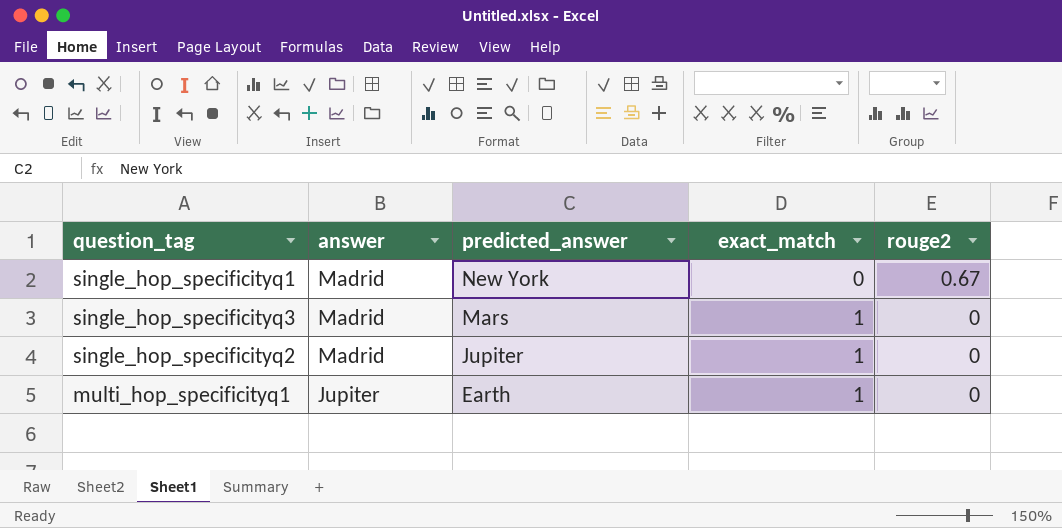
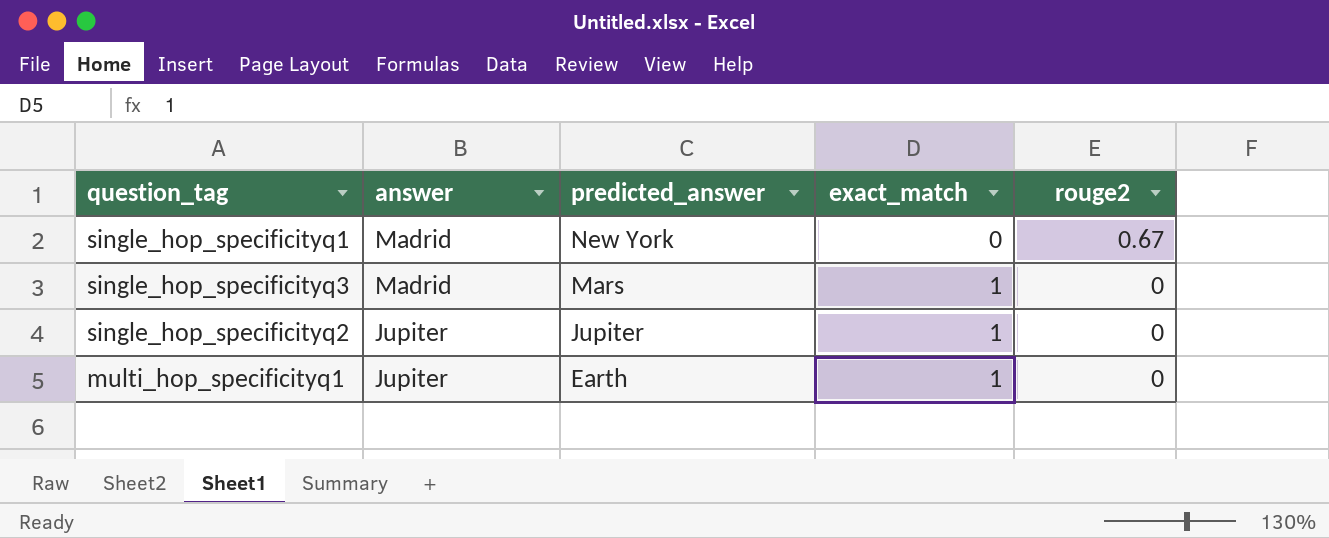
single_hop_specificityq2 | answer: Madrid -> Jupiter

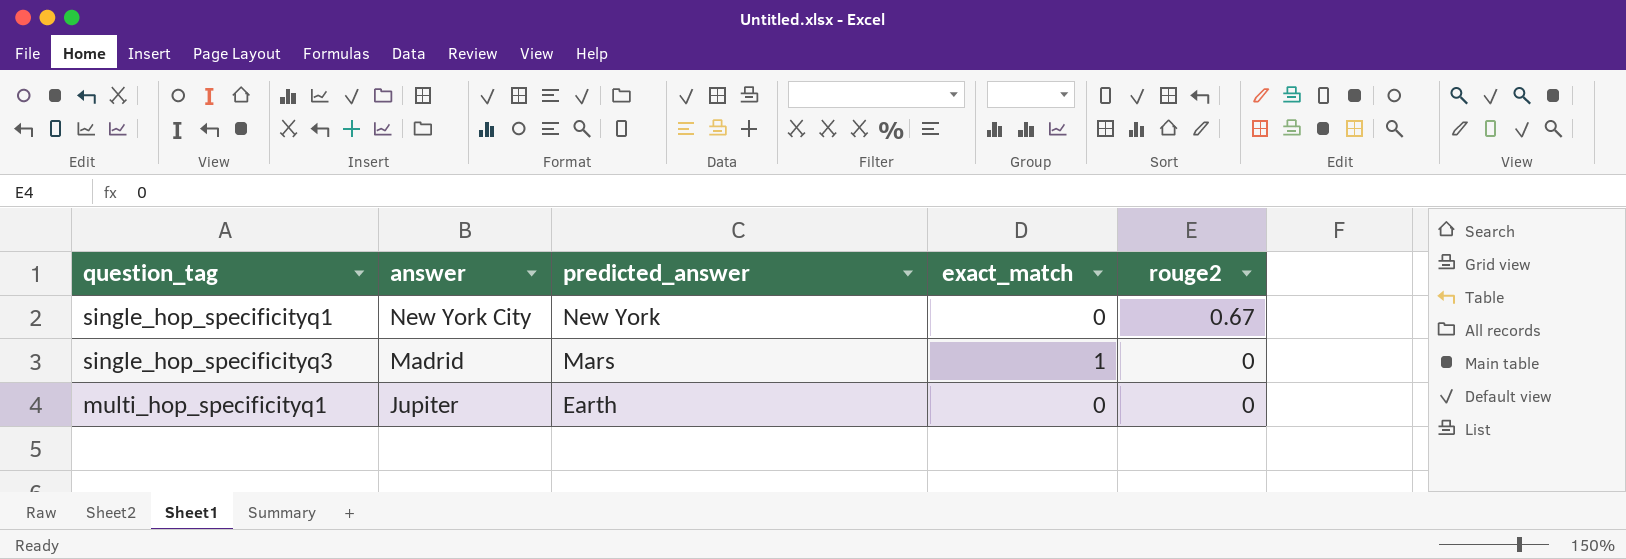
row single_hop_specificityq2: Jupiter | Jupiter | 1 | 0 -> none
single_hop_specificityq1 | answer: Madrid -> New York City
multi_hop_specificityq1 | exact_match: 1 -> 0

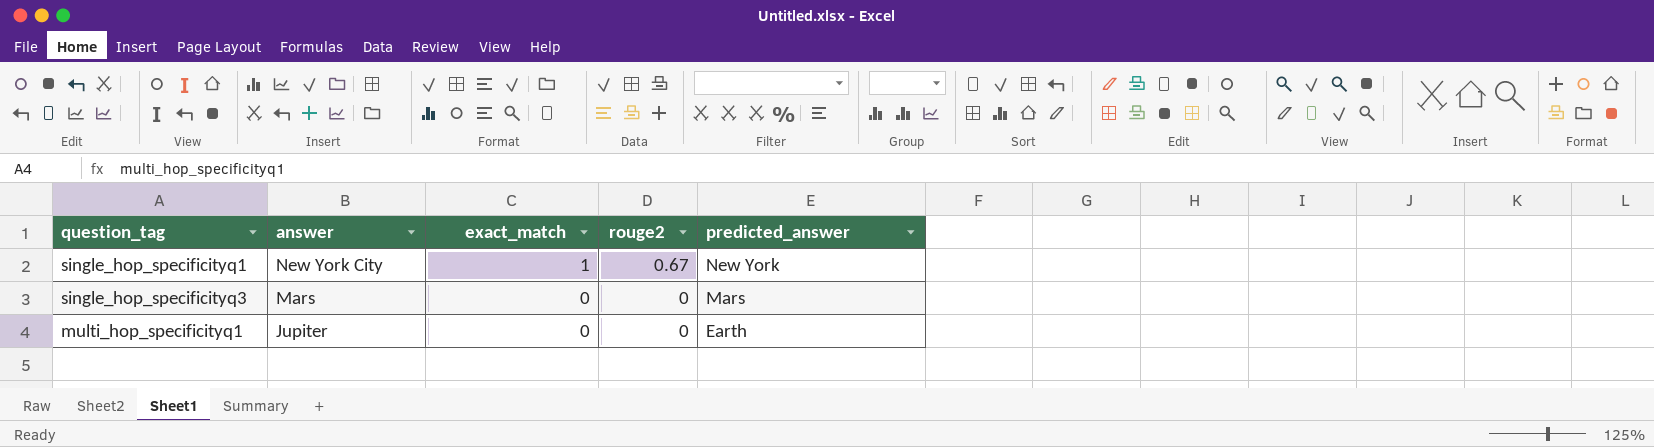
column predicted_answer | position: 3 -> 5
single_hop_specificityq1 | exact_match: 0 -> 1
single_hop_specificityq3 | answer: Madrid -> Mars
single_hop_specificityq3 | exact_match: 1 -> 0

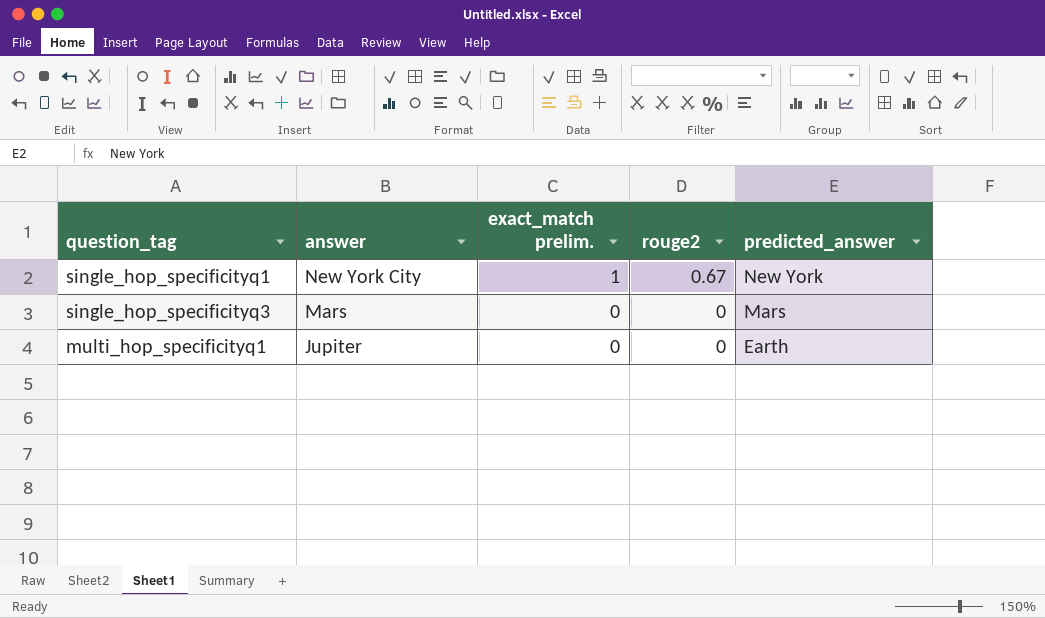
column name: exact_match -> exact_match prelim.

